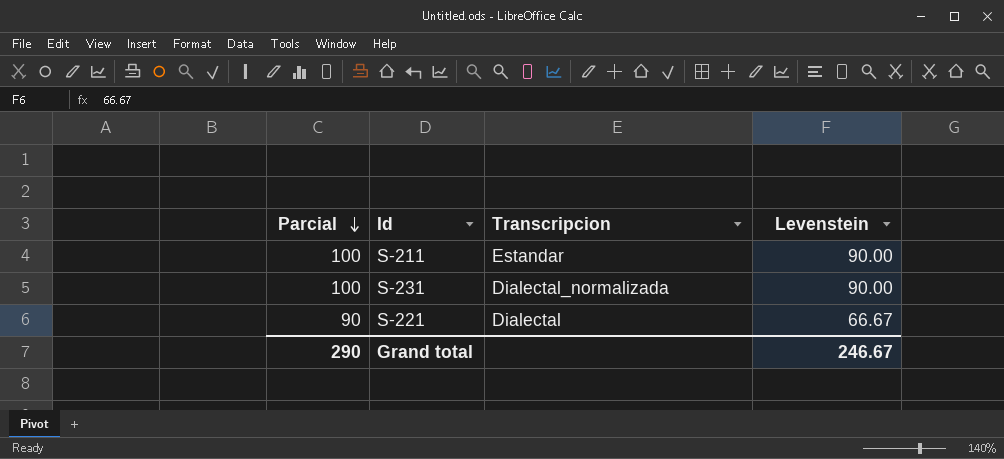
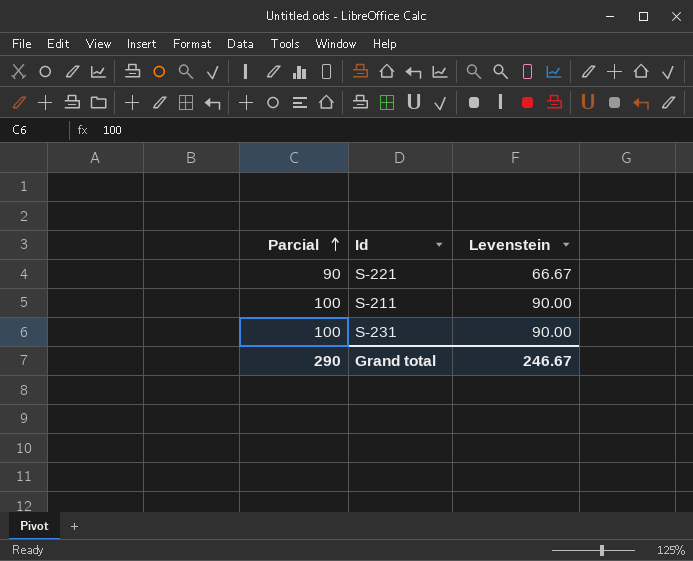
row order: Parcial descending -> Parcial ascending
column Transcripcion | position: 3 -> none

